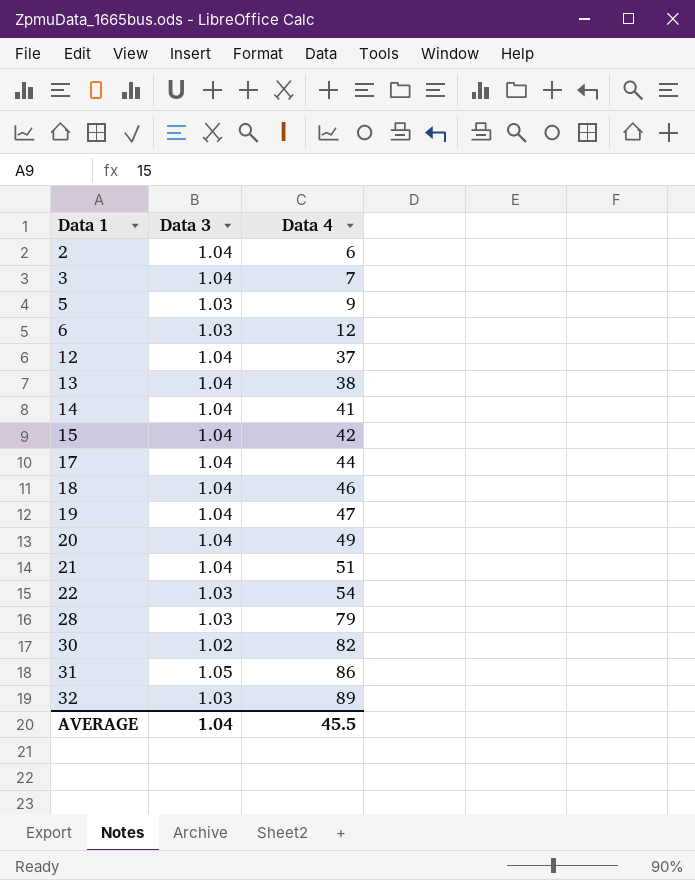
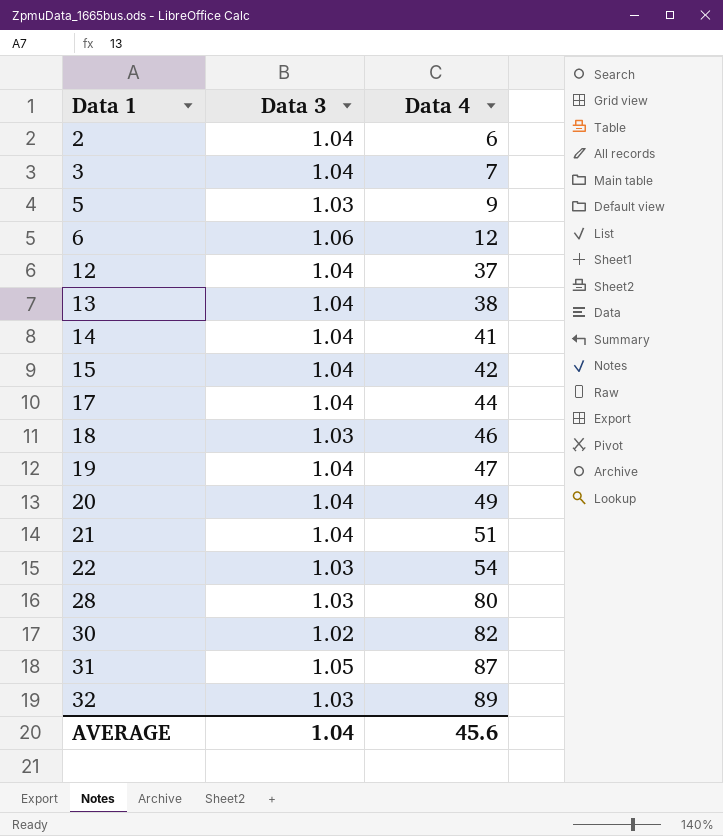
6 | Data 3: 1.03 -> 1.06
18 | Data 3: 1.04 -> 1.03
28 | Data 4: 79 -> 80
31 | Data 4: 86 -> 87
AVERAGE | Data 4: 45.5 -> 45.6

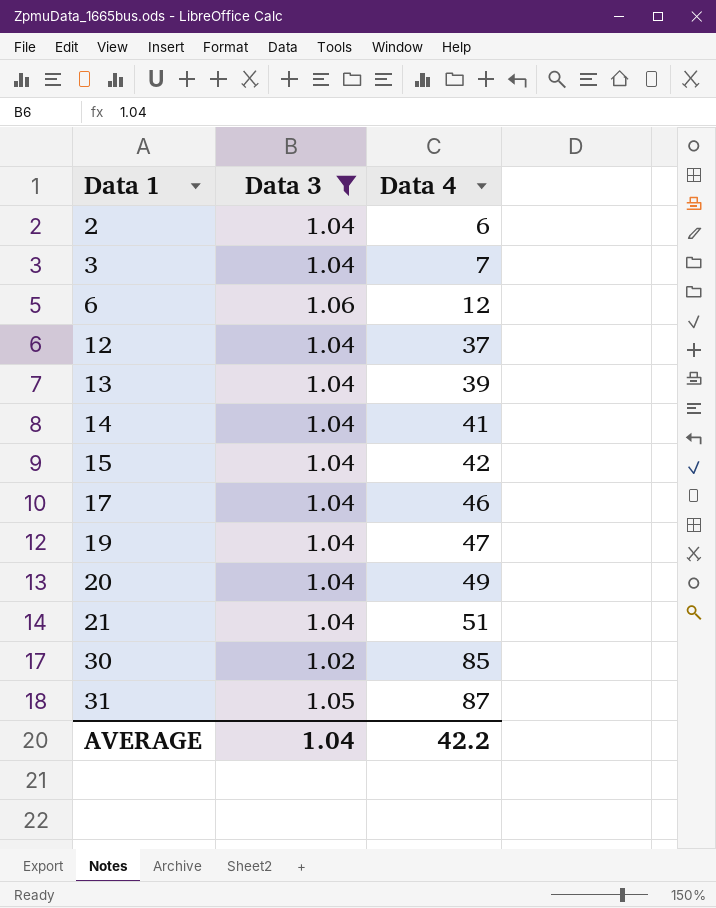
filter: none -> Data 3 != 1.03
13 | Data 4: 38 -> 39
17 | Data 4: 44 -> 46
30 | Data 4: 82 -> 85
AVERAGE | Data 4: 45.6 -> 42.2

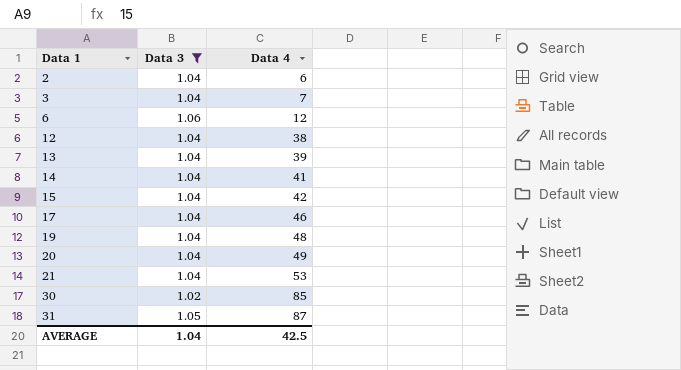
12 | Data 4: 37 -> 38
19 | Data 4: 47 -> 48
21 | Data 4: 51 -> 53
AVERAGE | Data 4: 42.2 -> 42.5

